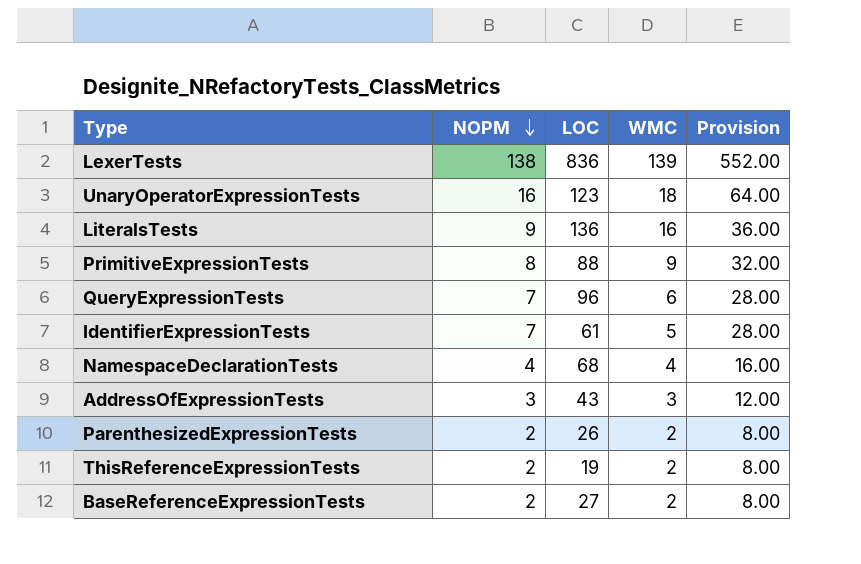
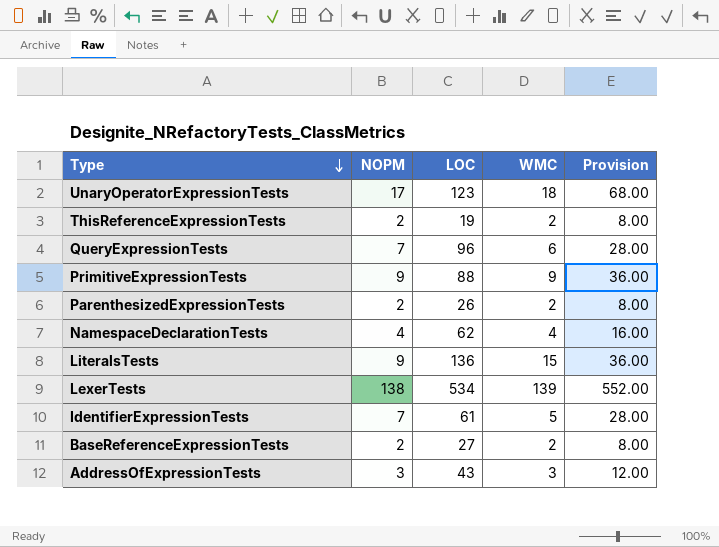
row order: NOPM descending -> Type descending
UnaryOperatorExpressionTests | NOPM: 16 -> 17
UnaryOperatorExpressionTests | Provision: 64.00 -> 68.00
PrimitiveExpressionTests | NOPM: 8 -> 9
PrimitiveExpressionTests | Provision: 32.00 -> 36.00
NamespaceDeclarationTests | LOC: 68 -> 62
LiteralsTests | WMC: 16 -> 15
LexerTests | LOC: 836 -> 534

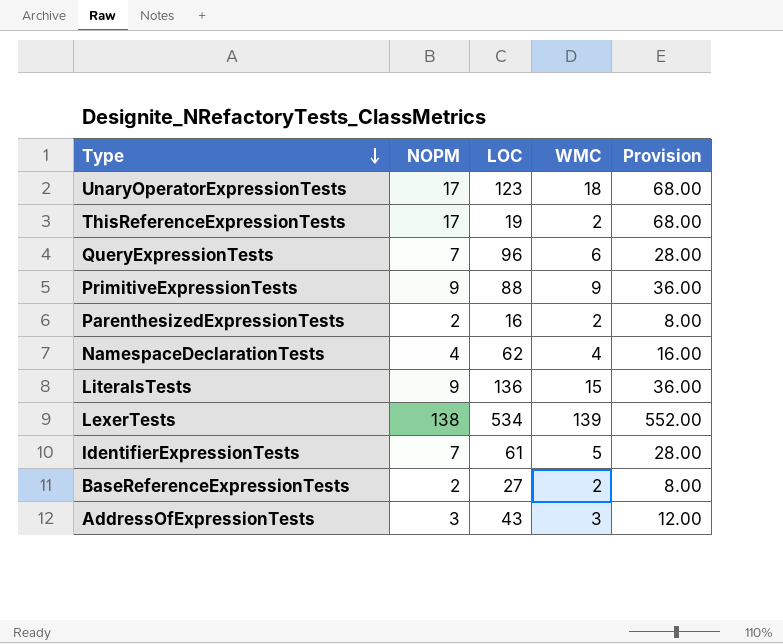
ThisReferenceExpressionTests | NOPM: 2 -> 17
ThisReferenceExpressionTests | Provision: 8.00 -> 68.00
ParenthesizedExpressionTests | LOC: 26 -> 16

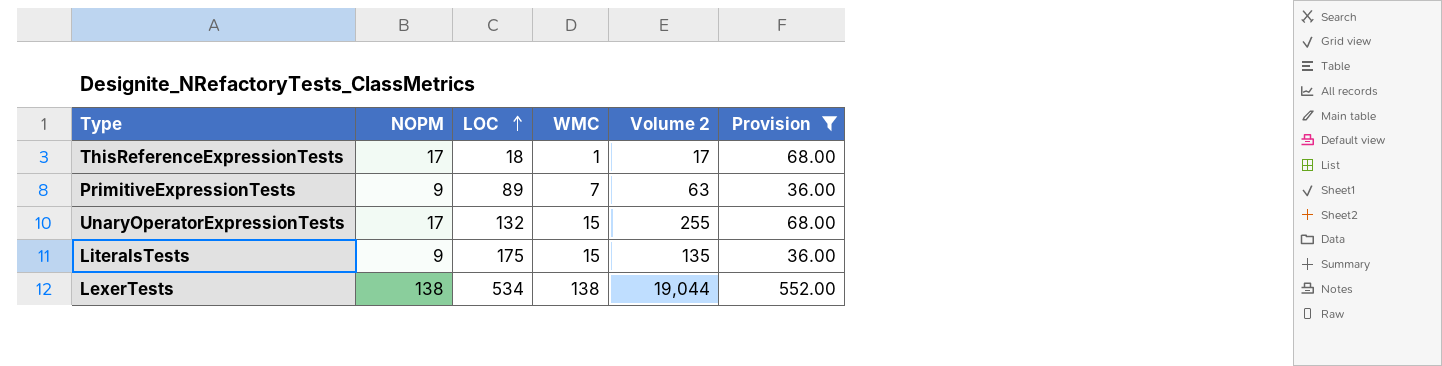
filter: none -> Provision >= 36.00
row order: Type descending -> LOC ascending
column Volume 2 | formula: none -> [NOPM] * [WMC]
ThisReferenceExpressionTests | LOC: 19 -> 18
ThisReferenceExpressionTests | WMC: 2 -> 1
PrimitiveExpressionTests | LOC: 88 -> 89
PrimitiveExpressionTests | WMC: 9 -> 7
UnaryOperatorExpressionTests | LOC: 123 -> 132
UnaryOperatorExpressionTests | WMC: 18 -> 15
LiteralsTests | LOC: 136 -> 175
LexerTests | WMC: 139 -> 138

